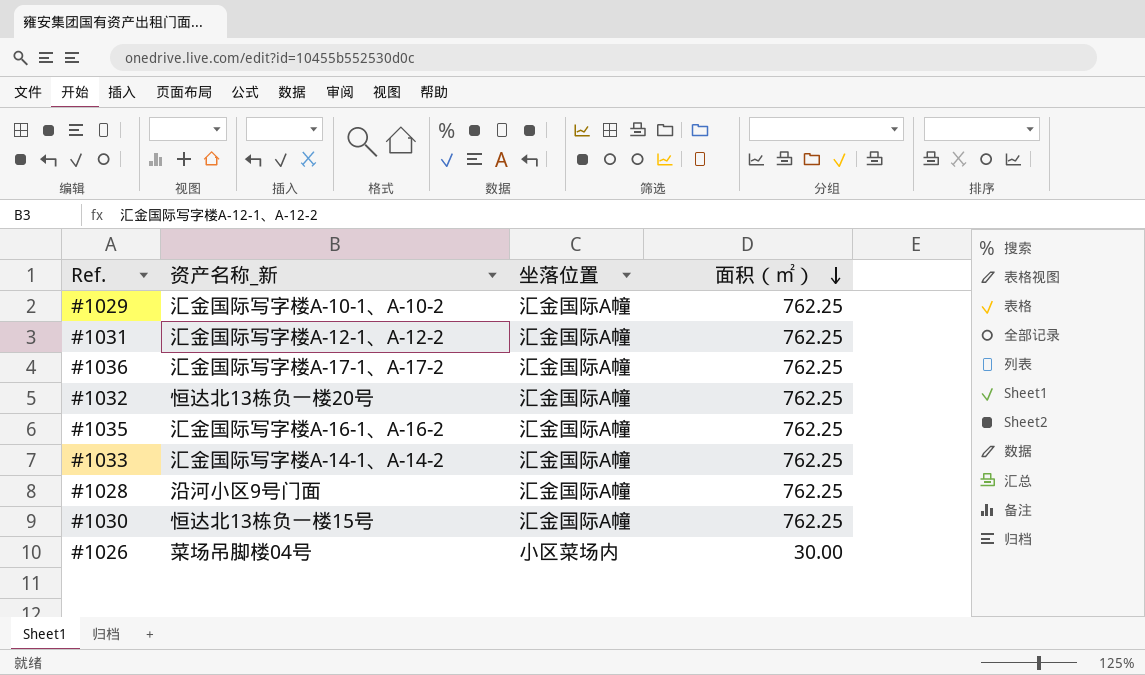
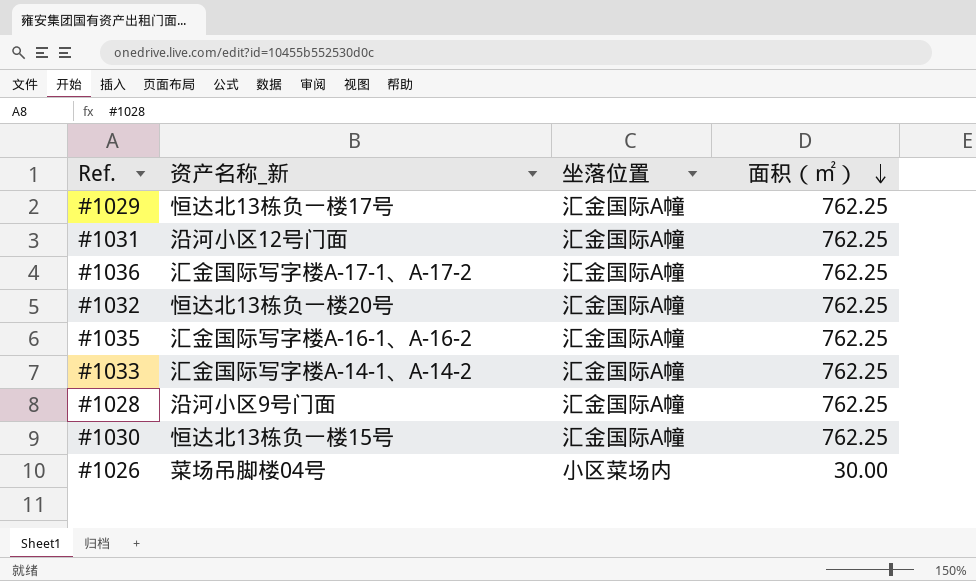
#1029 | 资产名称_新: 汇金国际写字楼A-10-1、A-10-2 -> 恒达北13栋负一楼17号
#1031 | 资产名称_新: 汇金国际写字楼A-12-1、A-12-2 -> 沿河小区12号门面

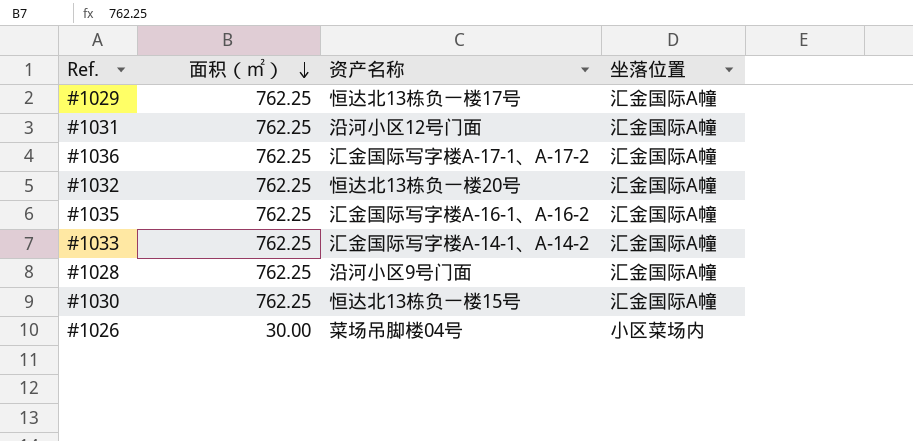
column 面积（㎡） | position: 4 -> 2
column name: 资产名称_新 -> 资产名称

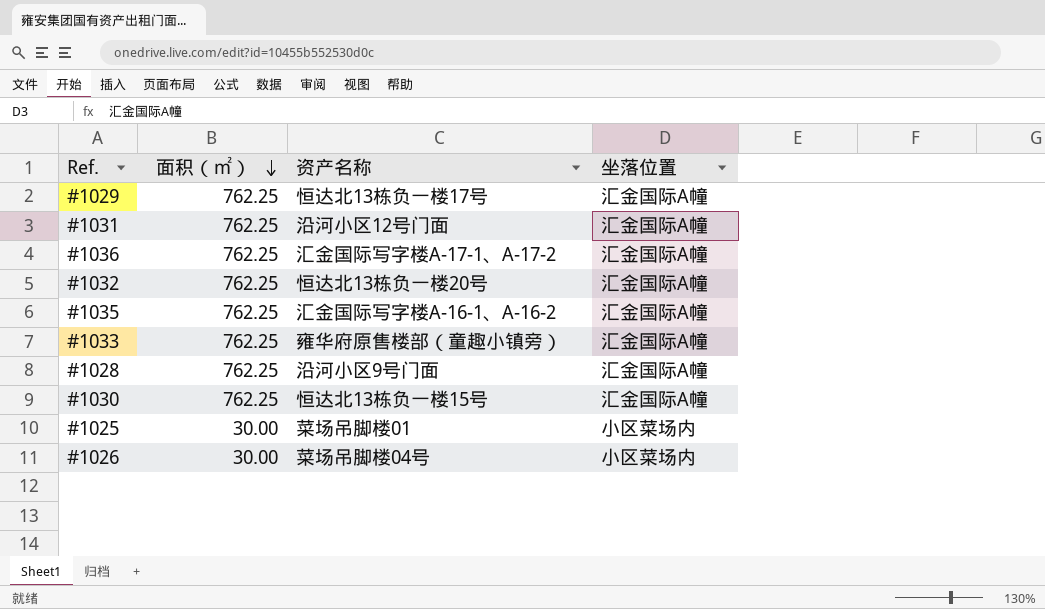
#1033 | 资产名称: 汇金国际写字楼A-14-1、A-14-2 -> 雍华府原售楼部（童趣小镇旁）
row #1025: none -> 30.00 | 菜场吊脚楼01 | 小区菜场内

